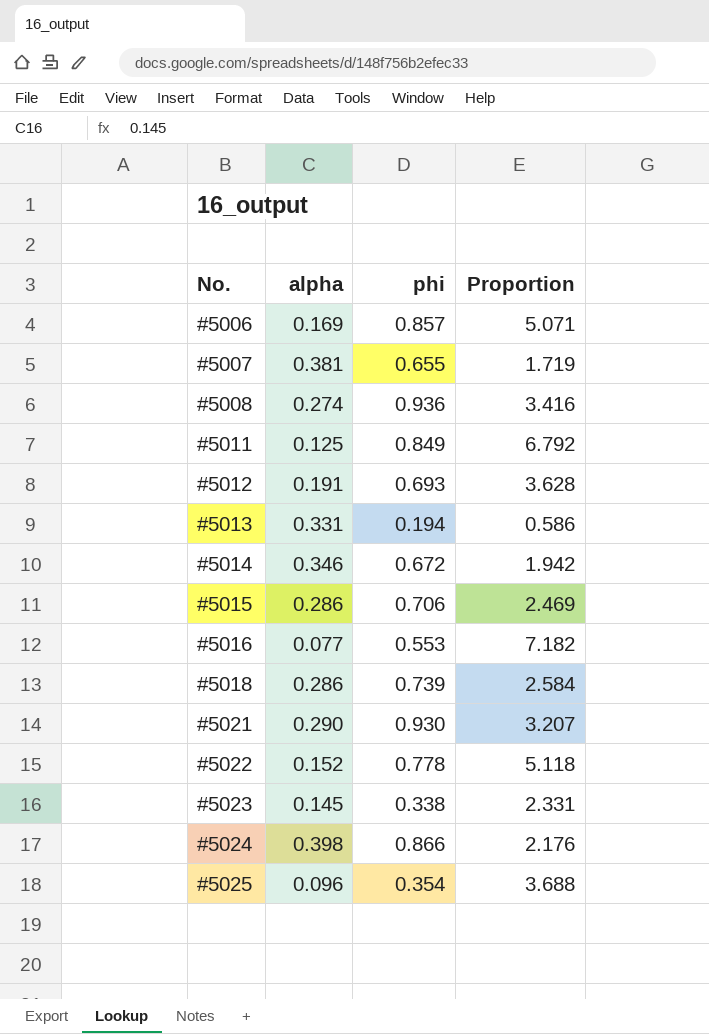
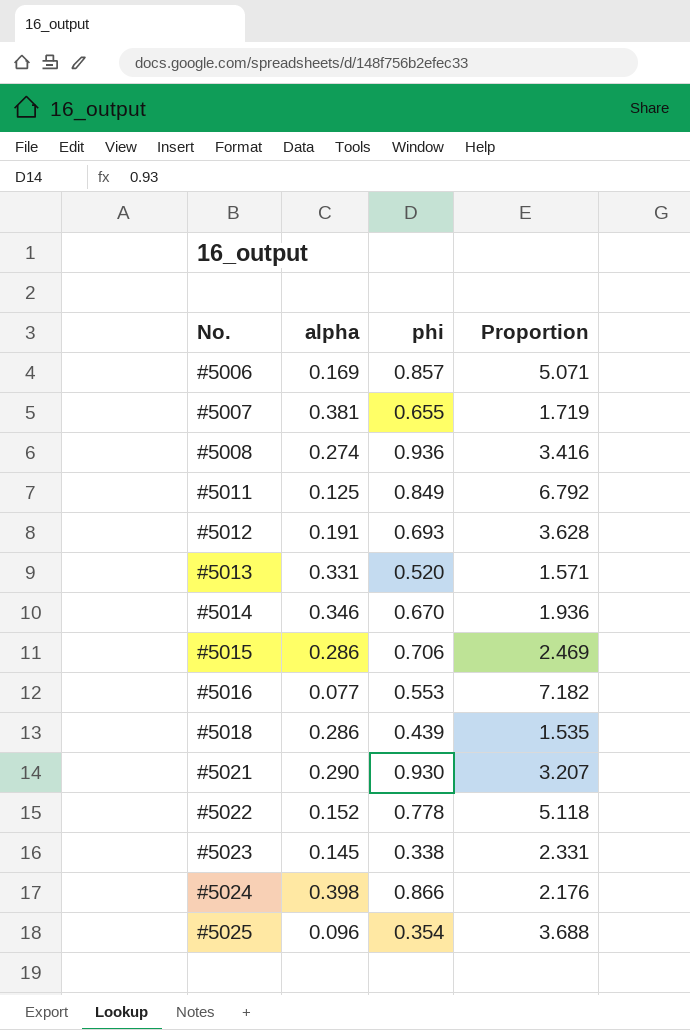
#5013 | phi: 0.194 -> 0.520
#5013 | Proportion: 0.586 -> 1.571
#5014 | phi: 0.672 -> 0.670
#5014 | Proportion: 1.942 -> 1.936
#5018 | phi: 0.739 -> 0.439
#5018 | Proportion: 2.584 -> 1.535

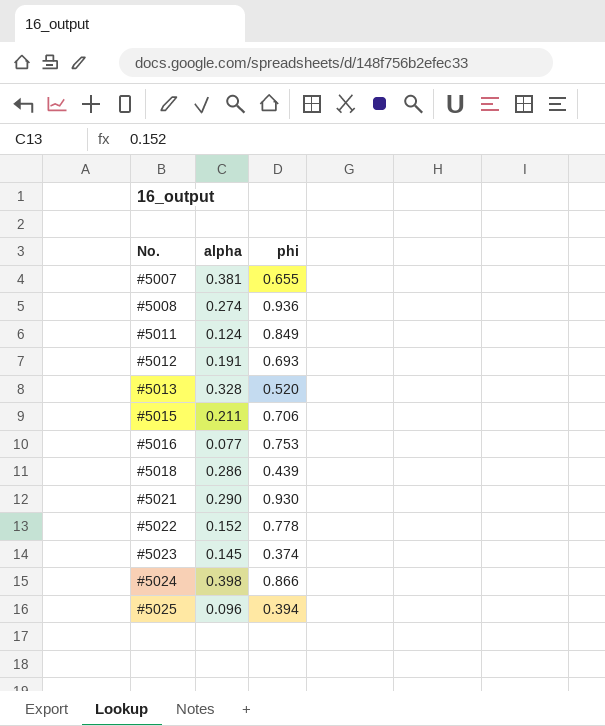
column Proportion | formula: [phi] / [alpha] -> none
row #5006: 0.169 | 0.857 | 5.071 -> none
row #5014: 0.346 | 0.670 | 1.936 -> none
#5011 | alpha: 0.125 -> 0.124
#5013 | alpha: 0.331 -> 0.328
#5015 | alpha: 0.286 -> 0.211
#5016 | phi: 0.553 -> 0.753
#5023 | phi: 0.338 -> 0.374
#5025 | phi: 0.354 -> 0.394

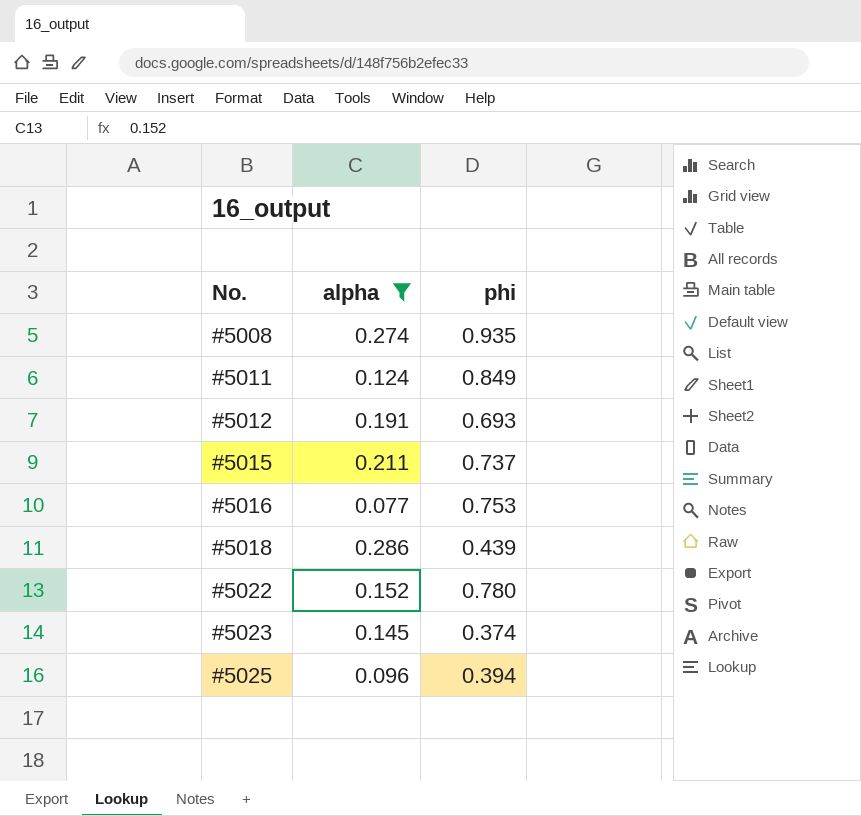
filter: none -> alpha <= 0.286
#5008 | phi: 0.936 -> 0.935
#5015 | phi: 0.706 -> 0.737
#5022 | phi: 0.778 -> 0.780

